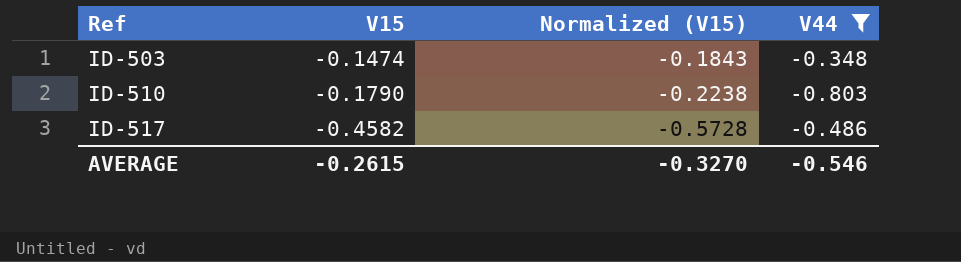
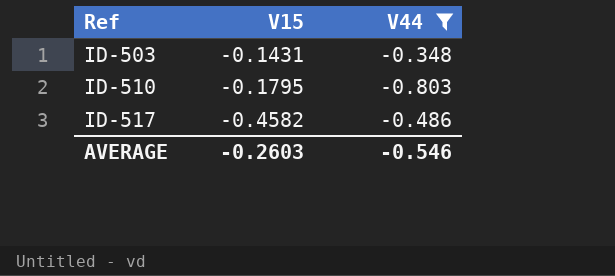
column Normalized (V15) | formula: [V15] * 1.25 -> none
ID-503 | V15: -0.1474 -> -0.1431
ID-510 | V15: -0.1790 -> -0.1795
AVERAGE | V15: -0.2615 -> -0.2603

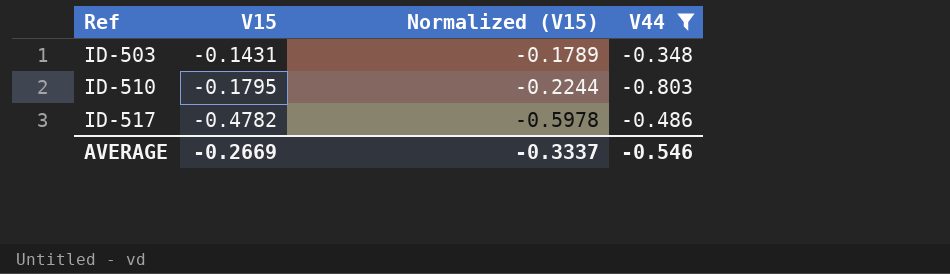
column Normalized (V15) | formula: none -> [V15] * 1.25
ID-517 | V15: -0.4582 -> -0.4782
AVERAGE | V15: -0.2603 -> -0.2669

